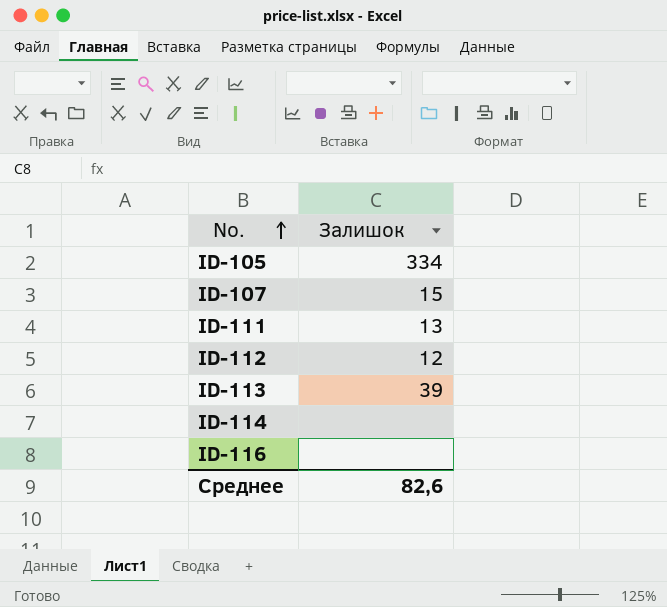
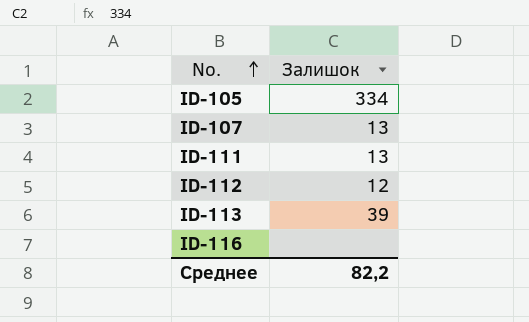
row ID-114: none -> none
ID-107 | Залишок: 15 -> 13
Среднее | Залишок: 82,6 -> 82,2

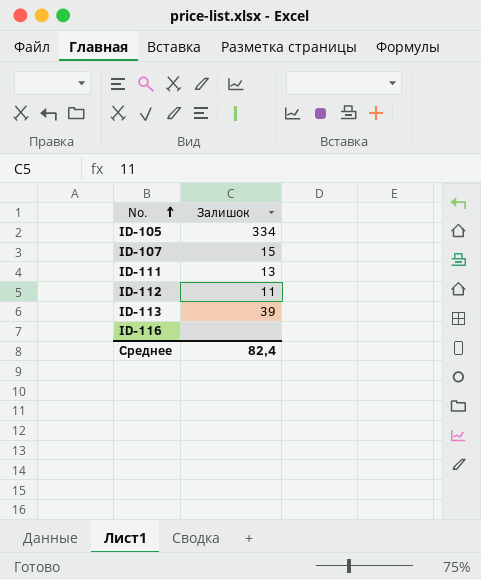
ID-107 | Залишок: 13 -> 15
ID-112 | Залишок: 12 -> 11
Среднее | Залишок: 82,2 -> 82,4

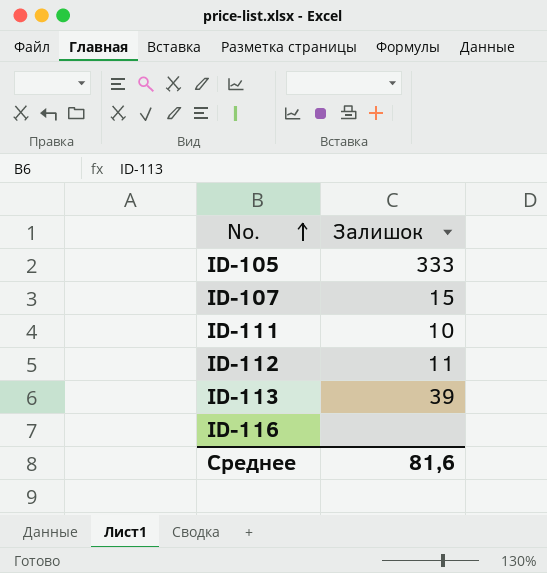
ID-105 | Залишок: 334 -> 333
ID-111 | Залишок: 13 -> 10
Среднее | Залишок: 82,4 -> 81,6

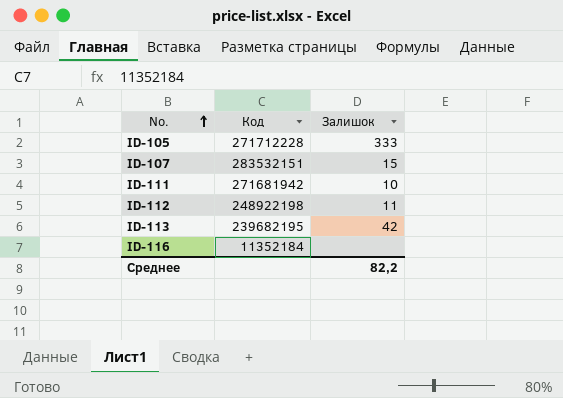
column Код | position: none -> 2
ID-113 | Залишок: 39 -> 42
Среднее | Залишок: 81,6 -> 82,2

